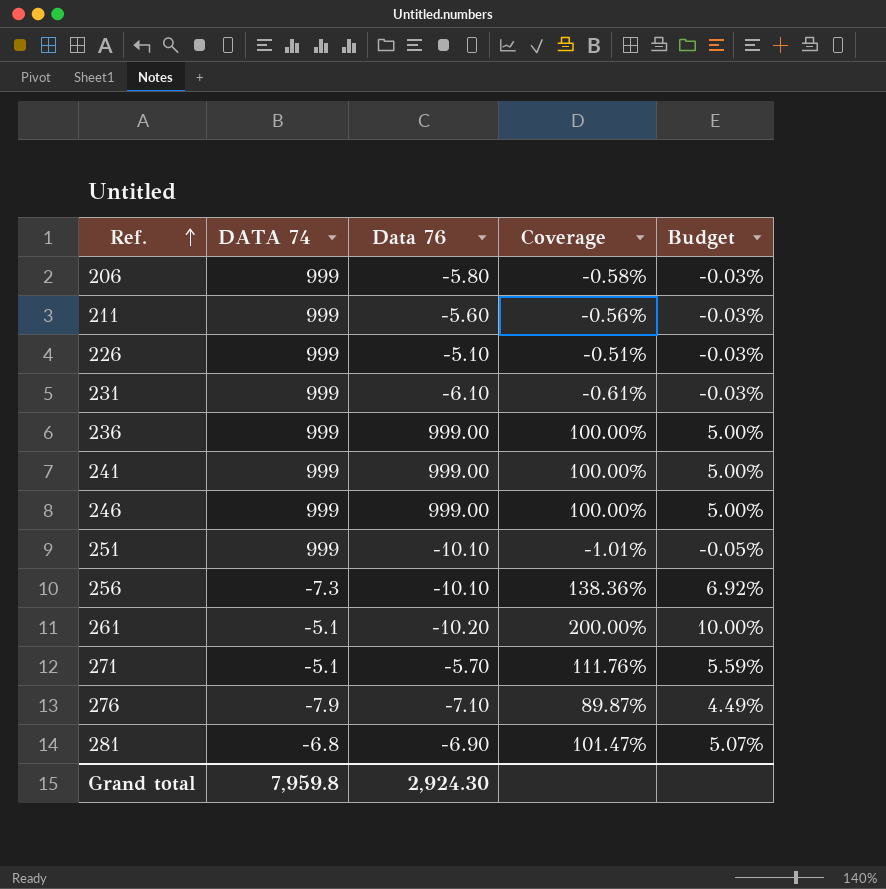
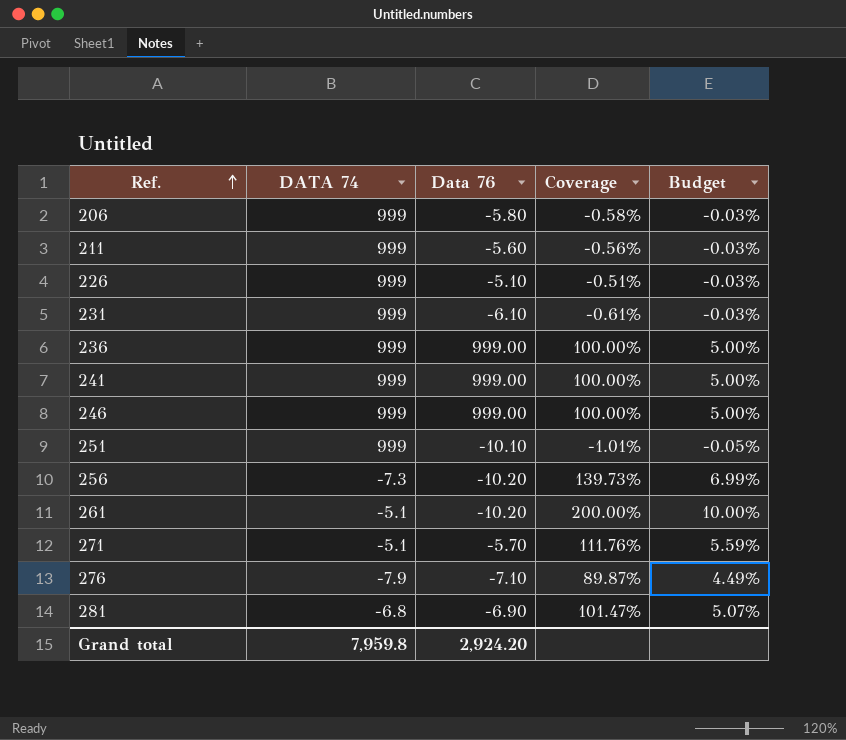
256 | Data 76: -10.10 -> -10.20
256 | Coverage: 138.36% -> 139.73%
256 | Budget: 6.92% -> 6.99%
Grand total | Data 76: 2,924.30 -> 2,924.20

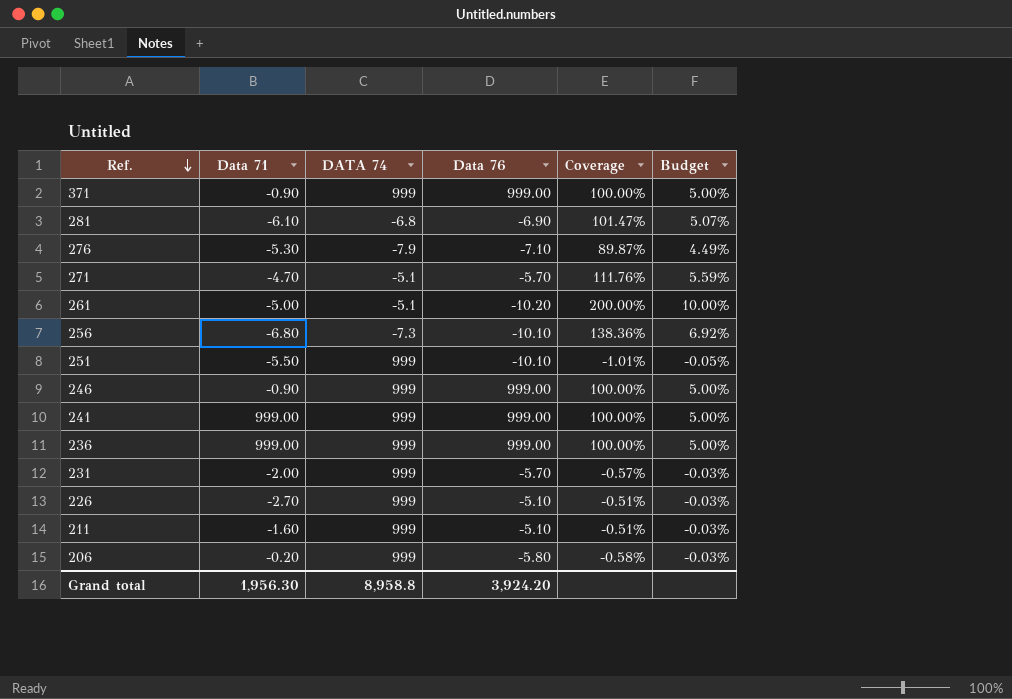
row order: Ref. ascending -> Ref. descending
column Data 71 | position: none -> 2
row 371: none -> -0.90 | 999 | 999.00 | 100.00% | 5.00%
256 | Data 76: -10.20 -> -10.10
256 | Coverage: 139.73% -> 138.36%
256 | Budget: 6.99% -> 6.92%
231 | Data 76: -6.10 -> -5.70
231 | Coverage: -0.61% -> -0.57%
211 | Data 76: -5.60 -> -5.10
211 | Coverage: -0.56% -> -0.51%
Grand total | DATA 74: 7,959.8 -> 8,958.8
Grand total | Data 76: 2,924.20 -> 3,924.20

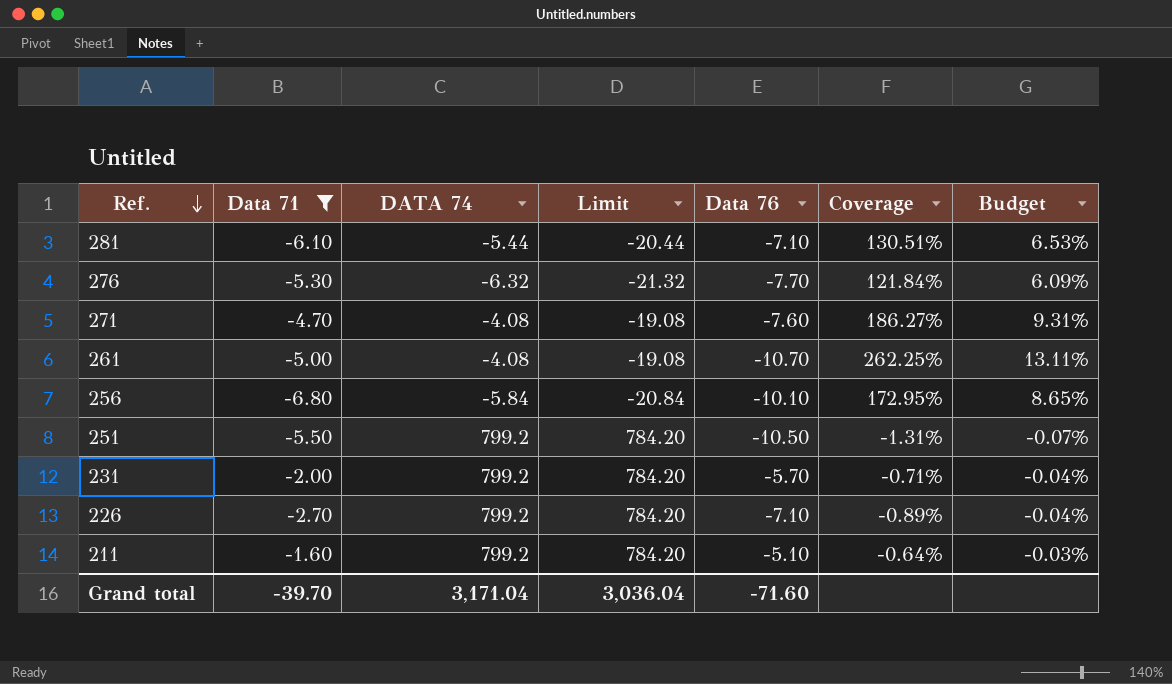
filter: none -> Data 71 <= -1.60
column Limit | formula: none -> [DATA 74] - 15
281 | DATA 74: -6.8 -> -5.44
281 | Data 76: -6.90 -> -7.10
281 | Coverage: 101.47% -> 130.51%
281 | Budget: 5.07% -> 6.53%
276 | DATA 74: -7.9 -> -6.32
276 | Data 76: -7.10 -> -7.70
276 | Coverage: 89.87% -> 121.84%
276 | Budget: 4.49% -> 6.09%
271 | DATA 74: -5.1 -> -4.08
271 | Data 76: -5.70 -> -7.60
271 | Coverage: 111.76% -> 186.27%
271 | Budget: 5.59% -> 9.31%
261 | DATA 74: -5.1 -> -4.08
261 | Data 76: -10.20 -> -10.70
261 | Coverage: 200.00% -> 262.25%
261 | Budget: 10.00% -> 13.11%
256 | DATA 74: -7.3 -> -5.84
256 | Coverage: 138.36% -> 172.95%
256 | Budget: 6.92% -> 8.65%
251 | DATA 74: 999 -> 799.2
251 | Data 76: -10.10 -> -10.50
251 | Coverage: -1.01% -> -1.31%
251 | Budget: -0.05% -> -0.07%
231 | DATA 74: 999 -> 799.2
231 | Coverage: -0.57% -> -0.71%
231 | Budget: -0.03% -> -0.04%
226 | DATA 74: 999 -> 799.2
226 | Data 76: -5.10 -> -7.10
226 | Coverage: -0.51% -> -0.89%
226 | Budget: -0.03% -> -0.04%
211 | DATA 74: 999 -> 799.2
211 | Coverage: -0.51% -> -0.64%
Grand total | Data 71: 1,956.30 -> -39.70
Grand total | DATA 74: 8,958.8 -> 3,171.04
Grand total | Data 76: 3,924.20 -> -71.60

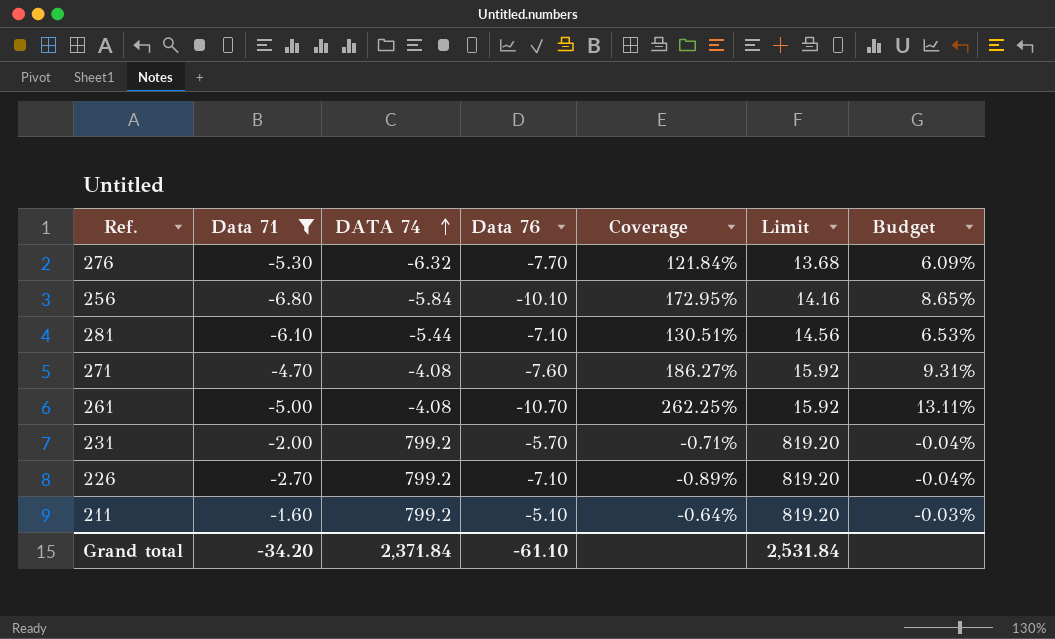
row order: Ref. descending -> DATA 74 ascending
column Limit | formula: [DATA 74] - 15 -> [DATA 74] + 20
column Limit | position: 4 -> 6
row 251: -5.50 | 799.2 | 784.20 | -10.50 | -1.31% | -0.07% -> none
Grand total | Data 71: -39.70 -> -34.20
Grand total | DATA 74: 3,171.04 -> 2,371.84
Grand total | Data 76: -71.60 -> -61.10
Grand total | Limit: 3,036.04 -> 2,531.84

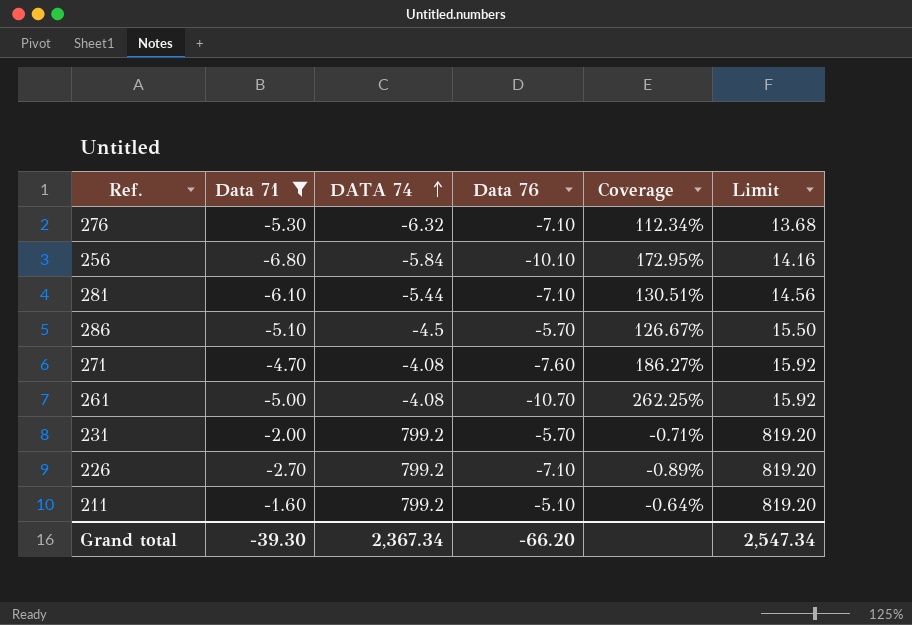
column Budget | formula: [Coverage] * 0.05 -> none
276 | Data 76: -7.70 -> -7.10
276 | Coverage: 121.84% -> 112.34%
row 286: none -> -5.10 | -4.5 | -5.70 | 126.67% | 15.50
Grand total | Data 71: -34.20 -> -39.30
Grand total | DATA 74: 2,371.84 -> 2,367.34
Grand total | Data 76: -61.10 -> -66.20
Grand total | Limit: 2,531.84 -> 2,547.34

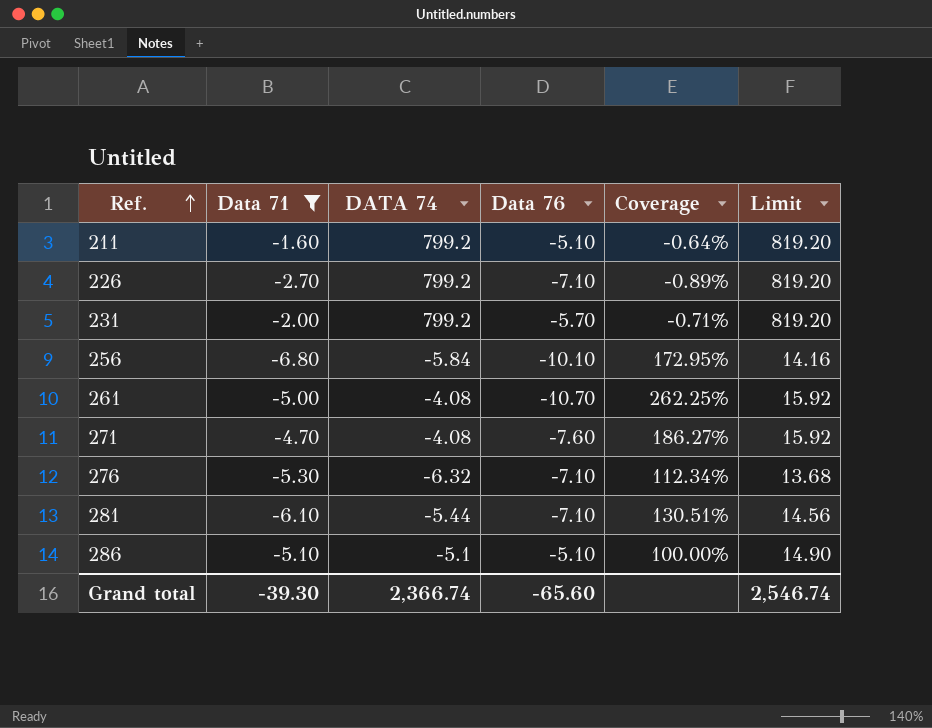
row order: DATA 74 ascending -> Ref. ascending
286 | DATA 74: -4.5 -> -5.1
286 | Data 76: -5.70 -> -5.10
286 | Coverage: 126.67% -> 100.00%
286 | Limit: 15.50 -> 14.90
Grand total | DATA 74: 2,367.34 -> 2,366.74
Grand total | Data 76: -66.20 -> -65.60
Grand total | Limit: 2,547.34 -> 2,546.74

